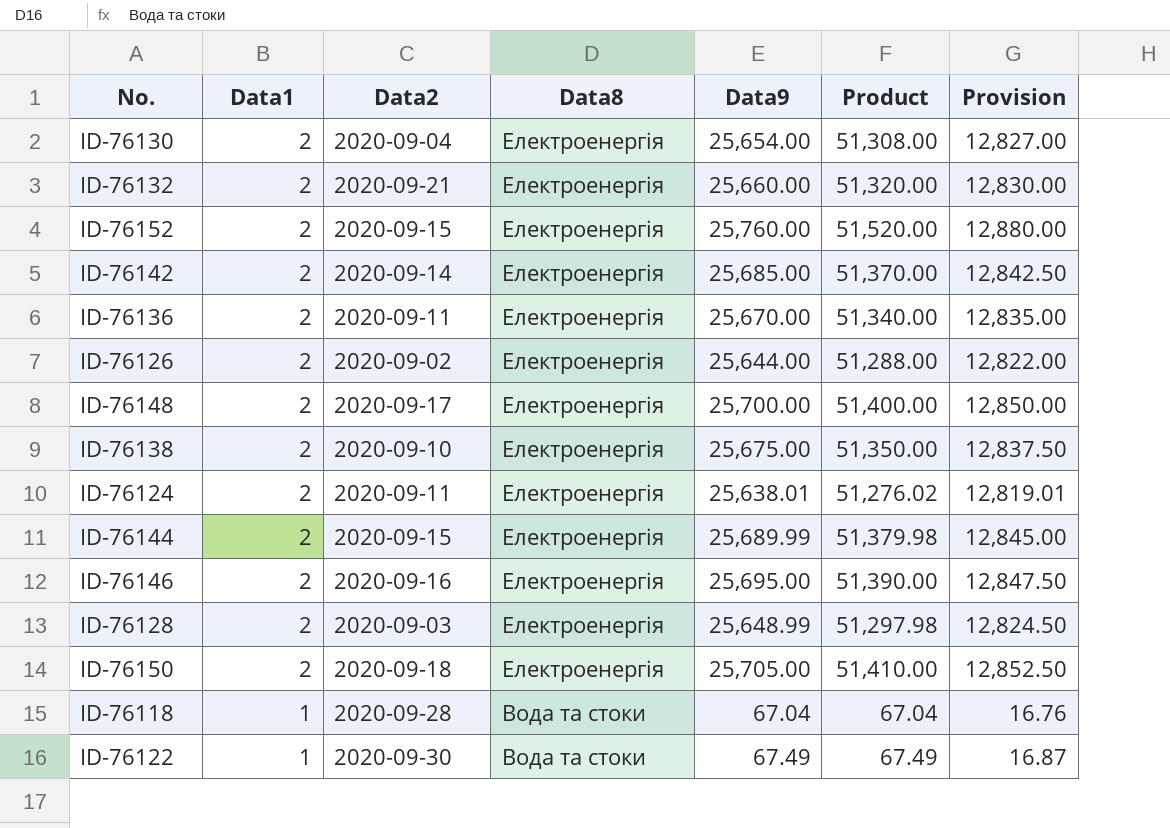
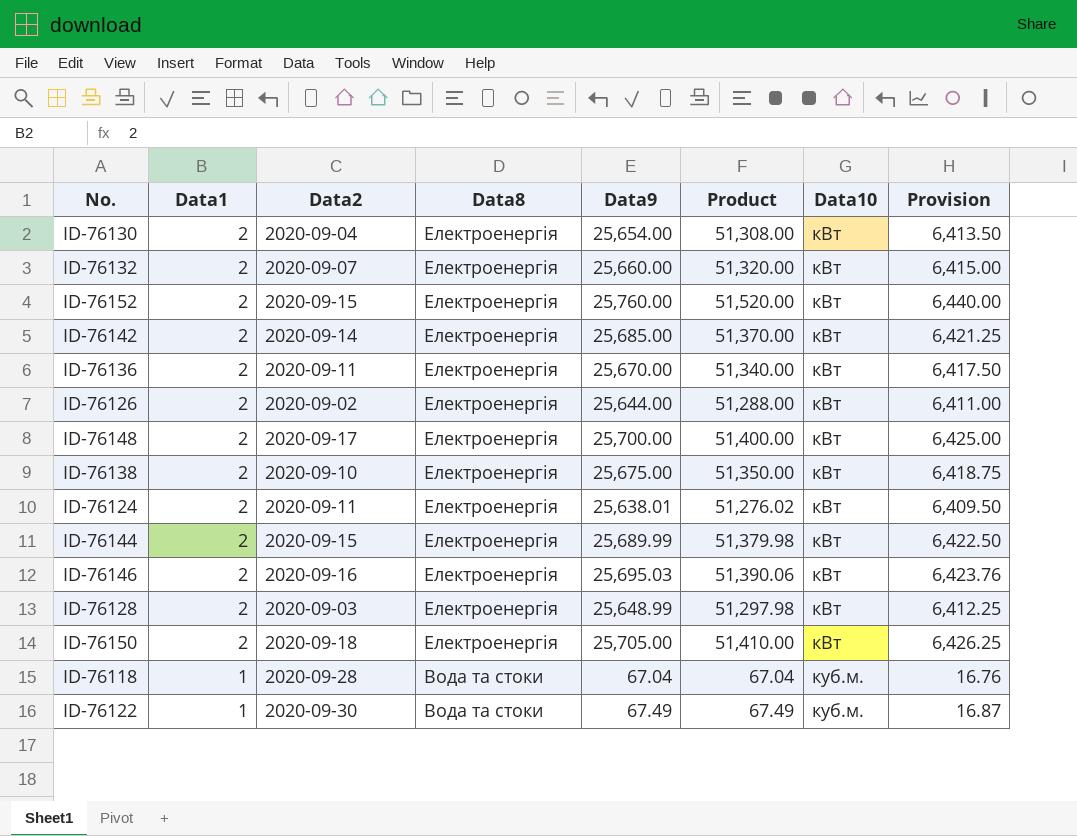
column Data10 | position: none -> 7
column Provision | formula: [Product] * 0.25 -> [Data9] * 0.25
ID-76132 | Data2: 2020-09-21 -> 2020-09-07
ID-76146 | Data9: 25,695.00 -> 25,695.03
ID-76146 | Product: 51,390.00 -> 51,390.06

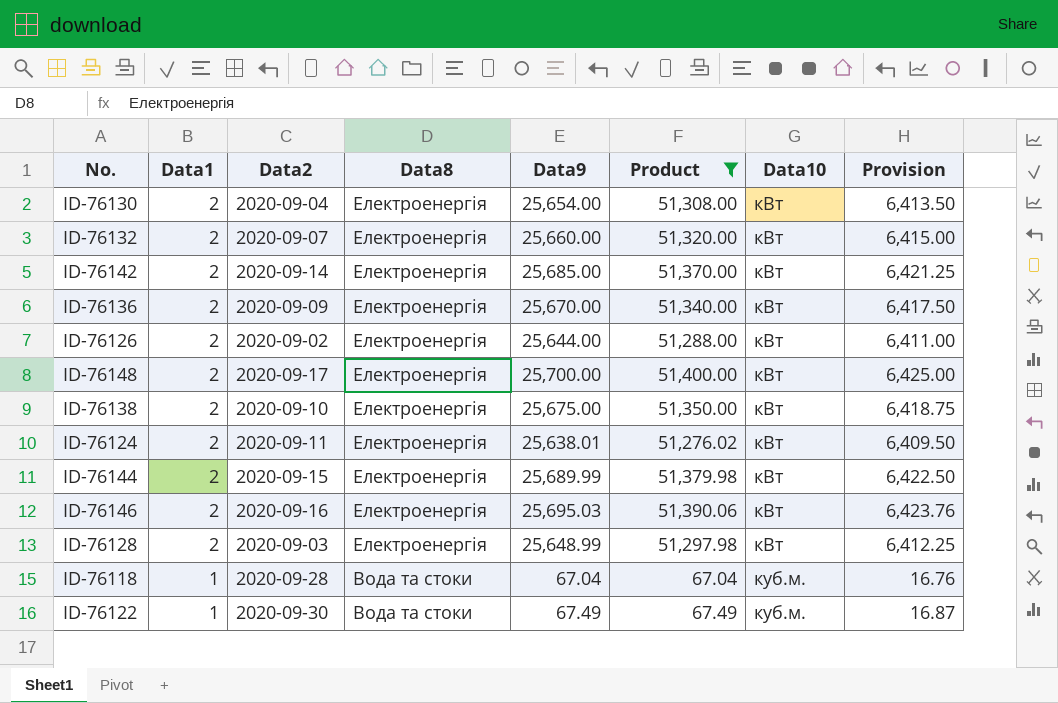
filter: none -> Product <= 51,400.00
ID-76136 | Data2: 2020-09-11 -> 2020-09-09

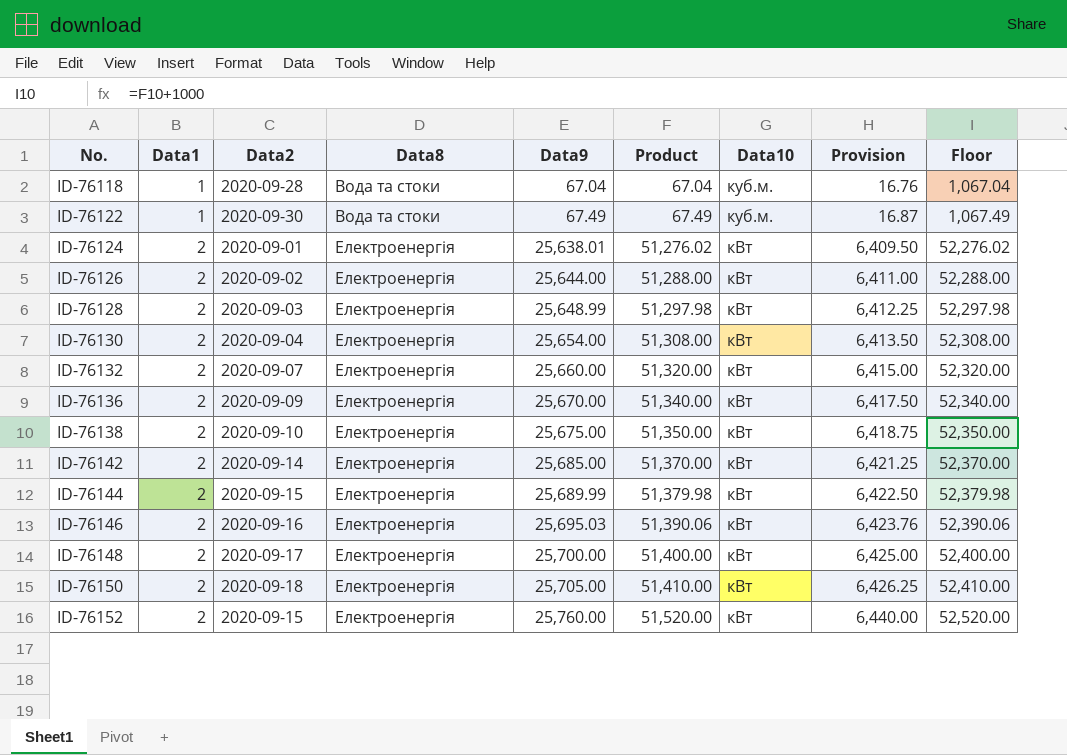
filter: Product <= 51,400.00 -> none
row order: Data1 descending -> No. ascending
column Floor | formula: none -> [Product] + 1000
ID-76124 | Data2: 2020-09-11 -> 2020-09-01

